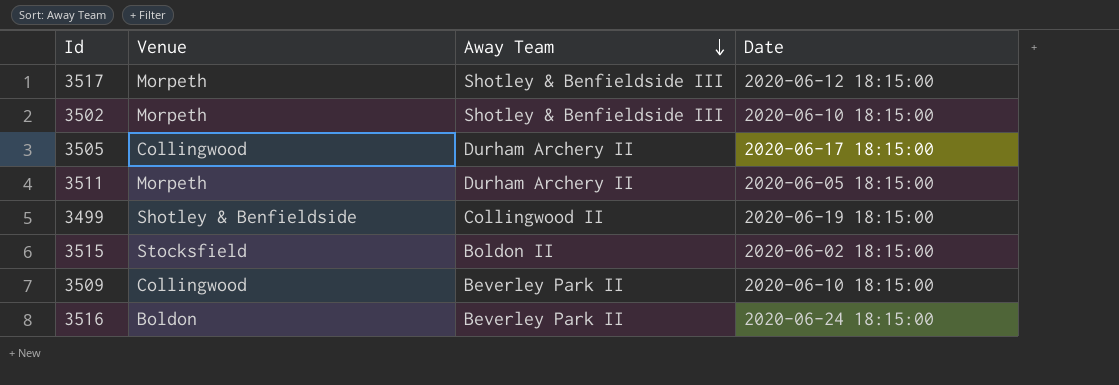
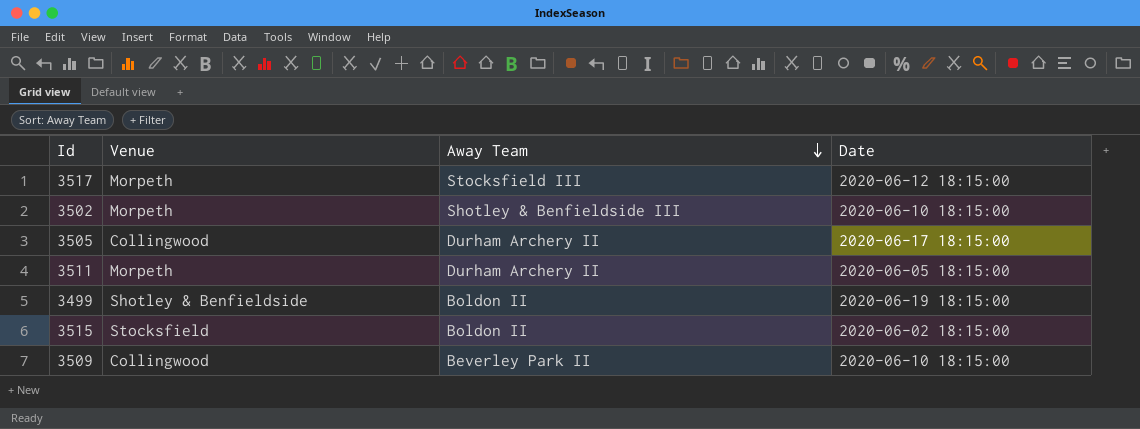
row 3516: Boldon | Beverley Park II | 2020-06-24 18:15:00 -> none
3517 | Away Team: Shotley & Benfieldside III -> Stocksfield III
3499 | Away Team: Collingwood II -> Boldon II

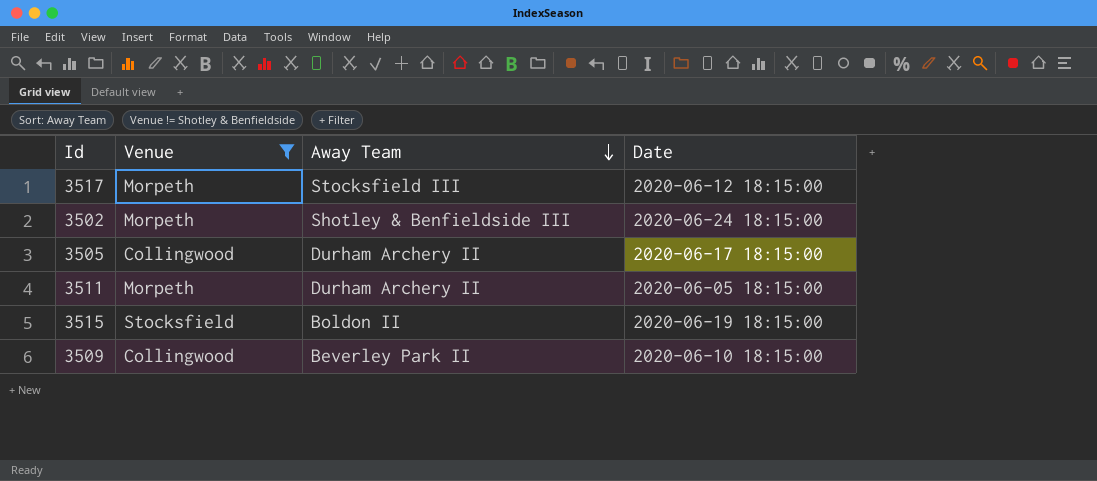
filter: none -> Venue != Shotley & Benfieldside
3502 | Date: 2020-06-10 18:15:00 -> 2020-06-24 18:15:00
3515 | Date: 2020-06-02 18:15:00 -> 2020-06-19 18:15:00

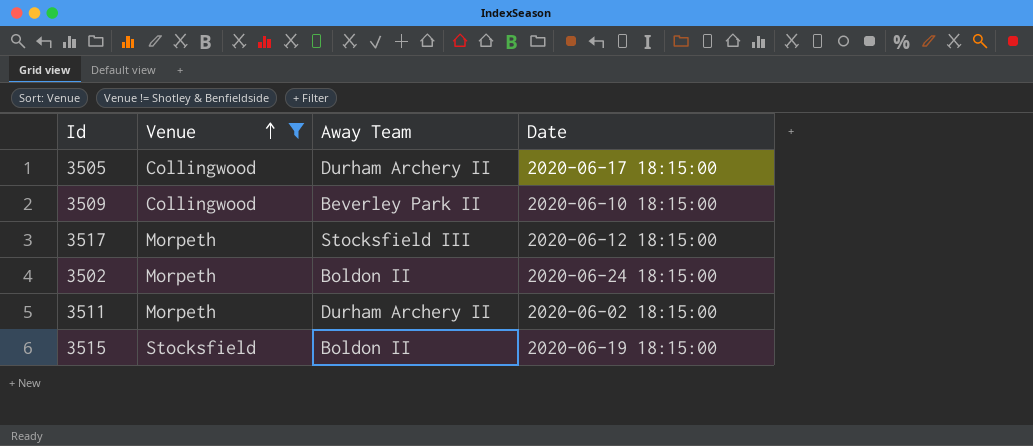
row order: Away Team descending -> Venue ascending
3502 | Away Team: Shotley & Benfieldside III -> Boldon II
3511 | Date: 2020-06-05 18:15:00 -> 2020-06-02 18:15:00

